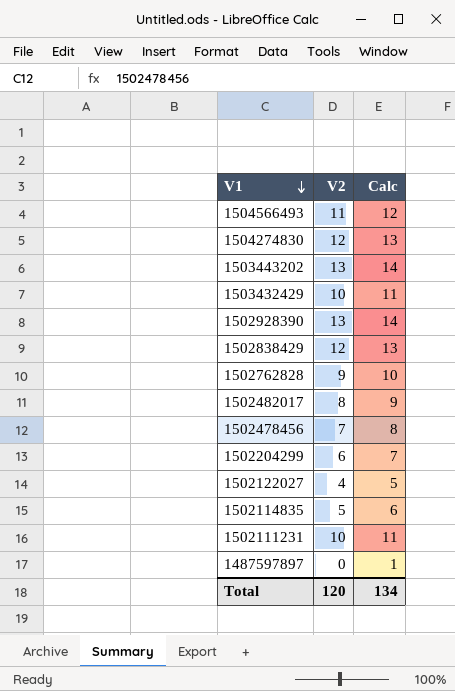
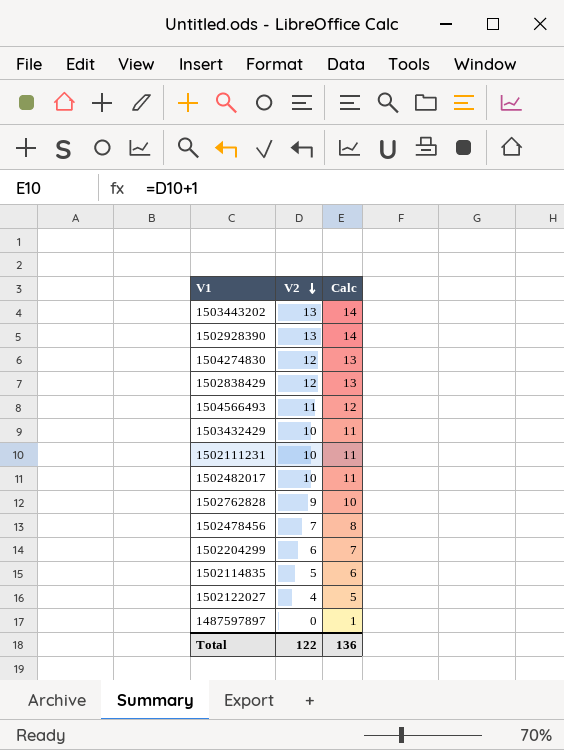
row order: V1 descending -> V2 descending
1502482017 | V2: 8 -> 10
1502482017 | Calc: 9 -> 11
Total | V2: 120 -> 122
Total | Calc: 134 -> 136

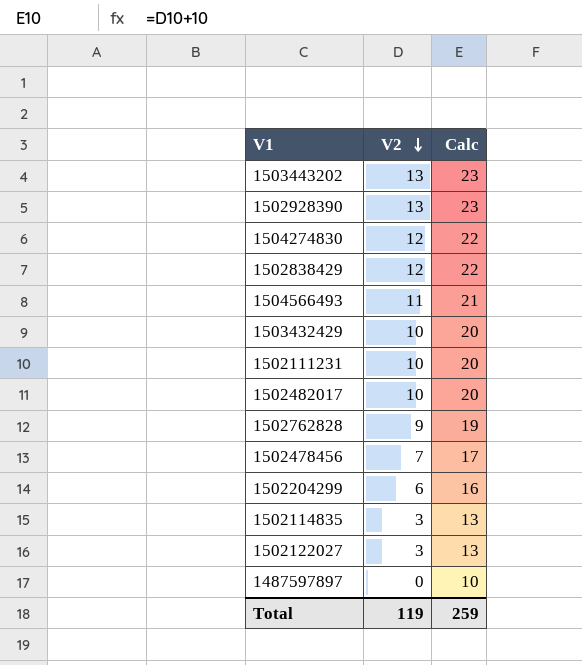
column Calc | formula: [V2] + 1 -> [V2] + 10
1502114835 | V2: 5 -> 3
1502122027 | V2: 4 -> 3
Total | V2: 122 -> 119
Total | Calc: 136 -> 259

